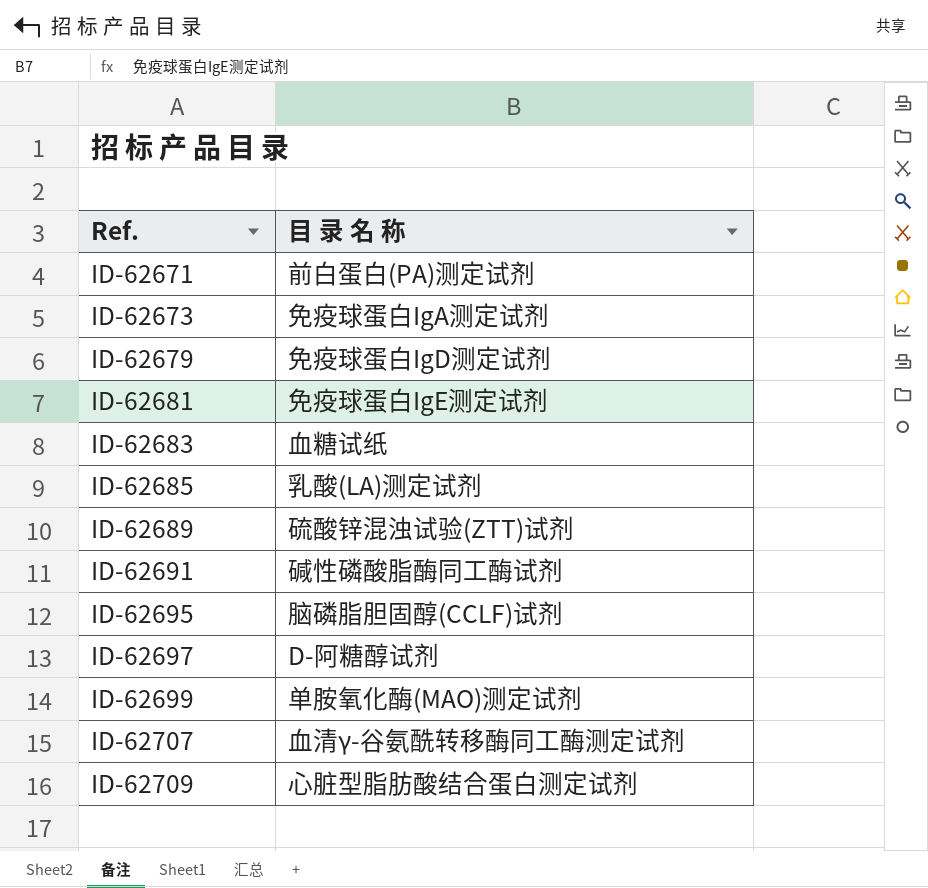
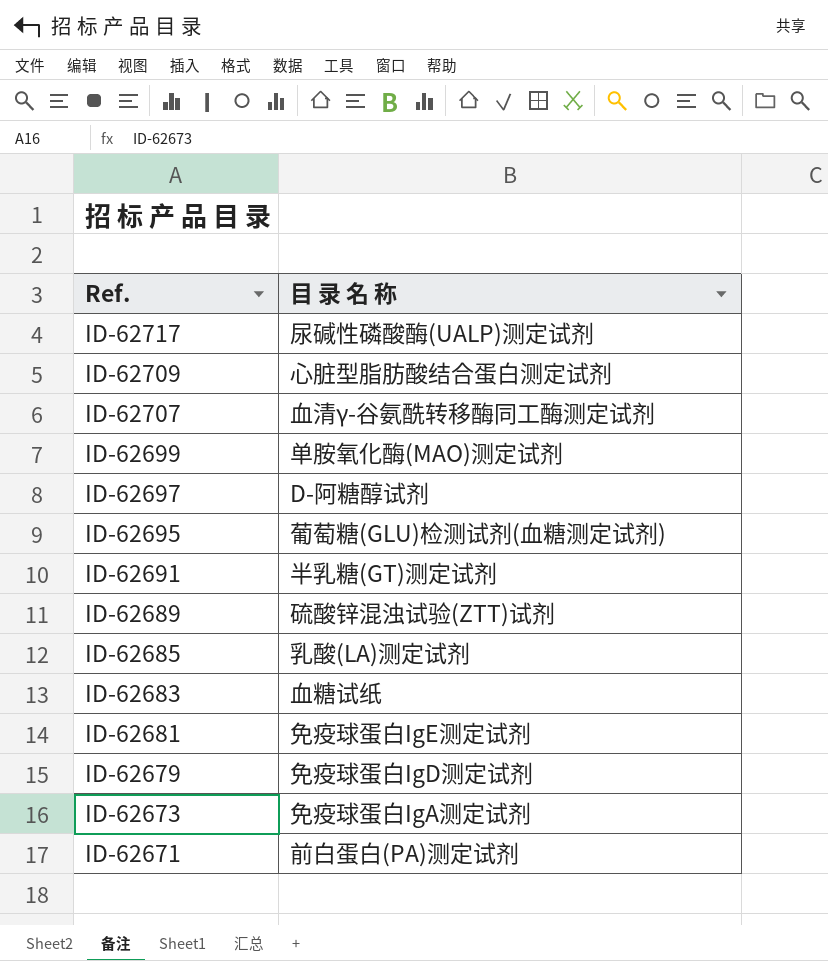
row order: Ref. ascending -> Ref. descending
row ID-62717: none -> 尿碱性磷酸酶(UALP)测定试剂
ID-62695 | 目 录 名 称: 脑磷脂胆固醇(CCLF)试剂 -> 葡萄糖(GLU)检测试剂(血糖测定试剂)
ID-62691 | 目 录 名 称: 碱性磷酸脂酶同工酶试剂 -> 半乳糖(GT)测定试剂

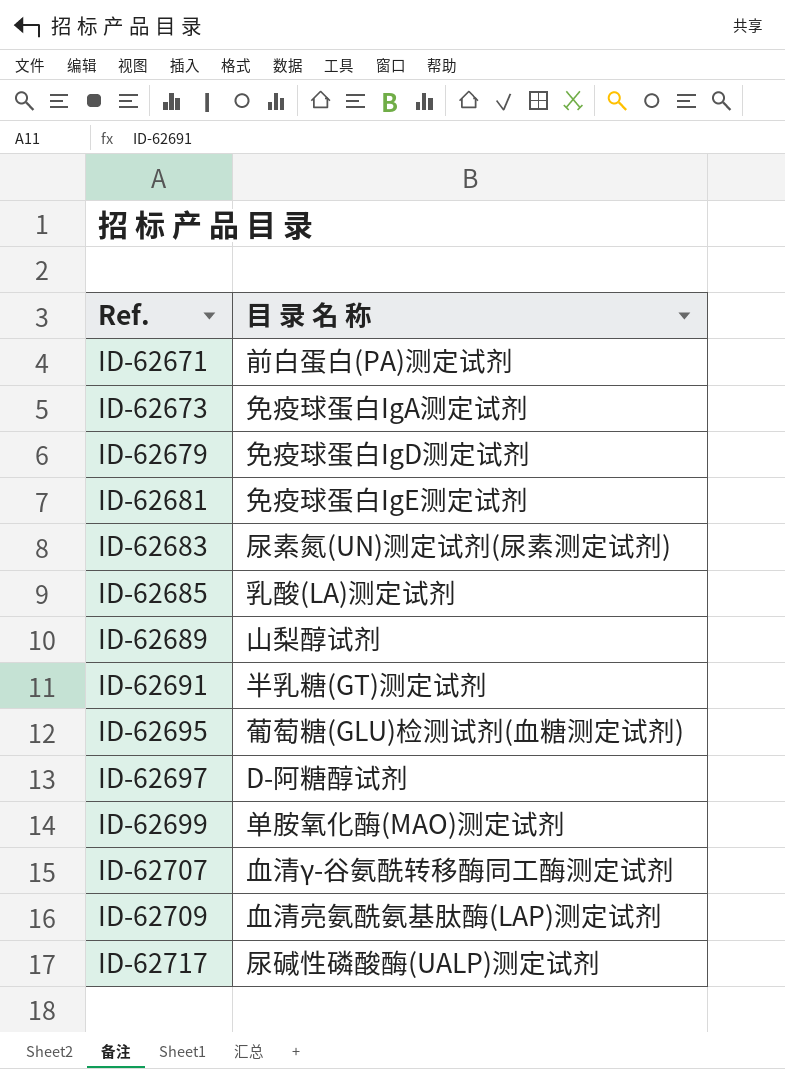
row order: Ref. descending -> Ref. ascending
ID-62683 | 目 录 名 称: 血糖试纸 -> 尿素氮(UN)测定试剂(尿素测定试剂)
ID-62689 | 目 录 名 称: 硫酸锌混浊试验(ZTT)试剂 -> 山梨醇试剂
ID-62709 | 目 录 名 称: 心脏型脂肪酸结合蛋白测定试剂 -> 血清亮氨酰氨基肽酶(LAP)测定试剂

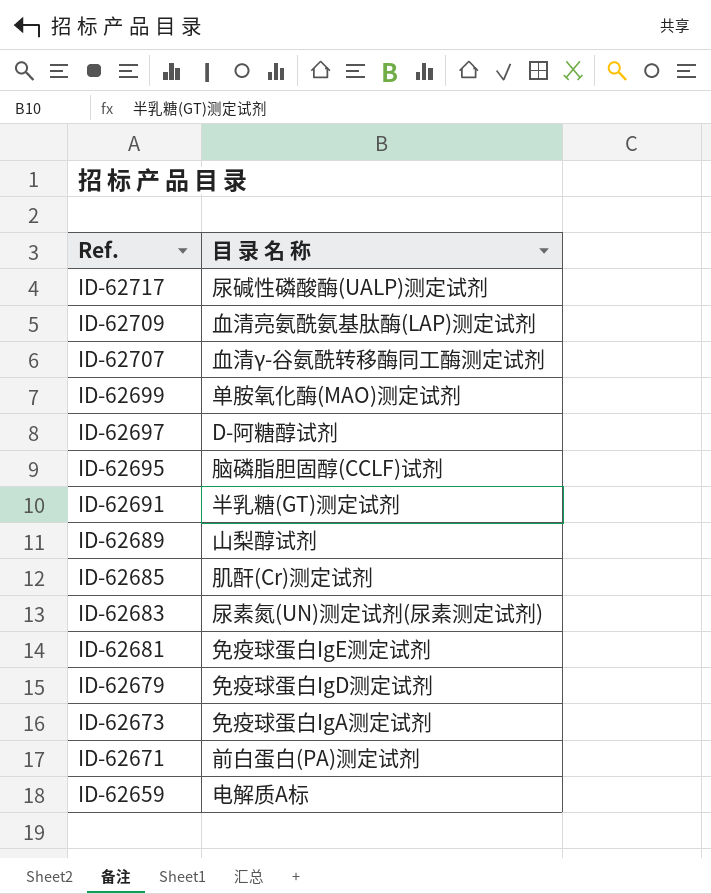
row order: Ref. ascending -> Ref. descending
ID-62695 | 目 录 名 称: 葡萄糖(GLU)检测试剂(血糖测定试剂) -> 脑磷脂胆固醇(CCLF)试剂
ID-62685 | 目 录 名 称: 乳酸(LA)测定试剂 -> 肌酐(Cr)测定试剂
row ID-62659: none -> 电解质A标

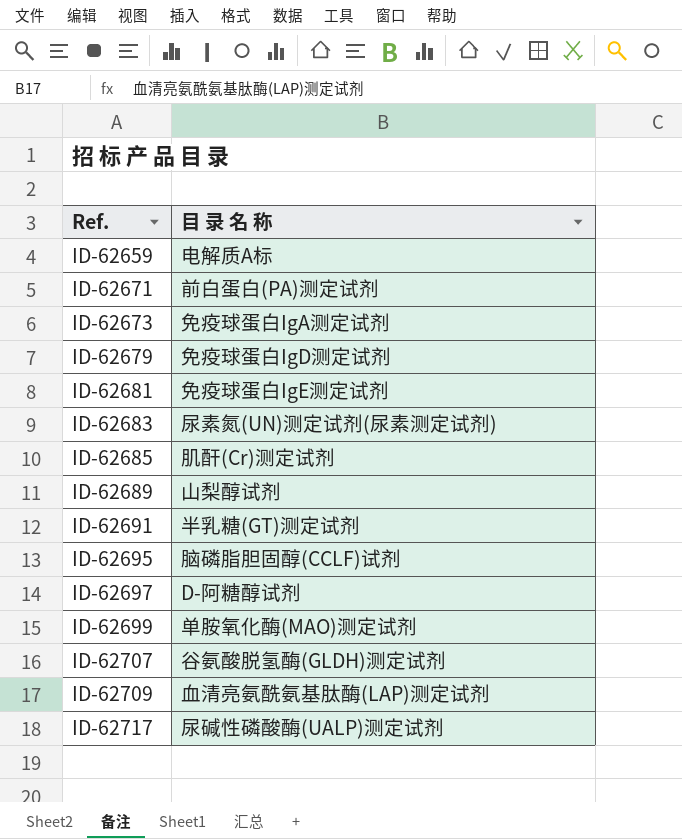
row order: Ref. descending -> Ref. ascending
ID-62707 | 目 录 名 称: 血清γ-谷氨酰转移酶同工酶测定试剂 -> 谷氨酸脱氢酶(GLDH)测定试剂

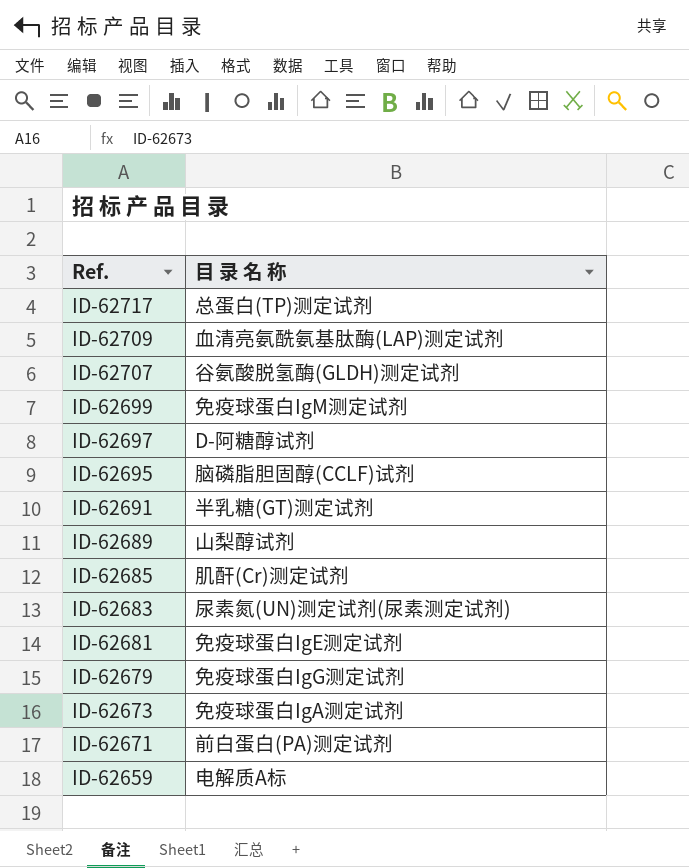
row order: Ref. ascending -> Ref. descending
ID-62717 | 目 录 名 称: 尿碱性磷酸酶(UALP)测定试剂 -> 总蛋白(TP)测定试剂
ID-62699 | 目 录 名 称: 单胺氧化酶(MAO)测定试剂 -> 免疫球蛋白IgM测定试剂
ID-62679 | 目 录 名 称: 免疫球蛋白IgD测定试剂 -> 免疫球蛋白IgG测定试剂

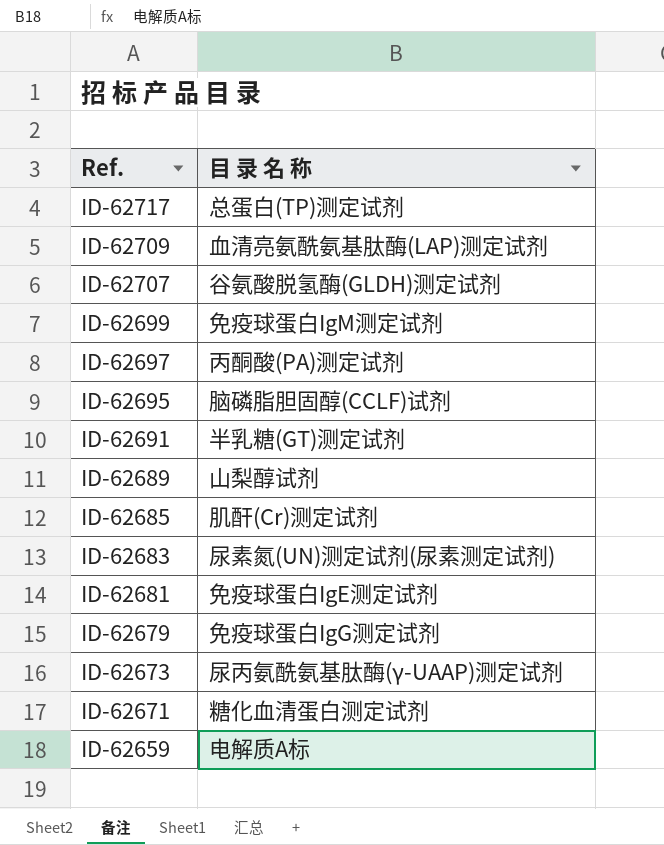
ID-62697 | 目 录 名 称: D-阿糖醇试剂 -> 丙酮酸(PA)测定试剂
ID-62673 | 目 录 名 称: 免疫球蛋白IgA测定试剂 -> 尿丙氨酰氨基肽酶(γ-UAAP)测定试剂
ID-62671 | 目 录 名 称: 前白蛋白(PA)测定试剂 -> 糖化血清蛋白测定试剂

